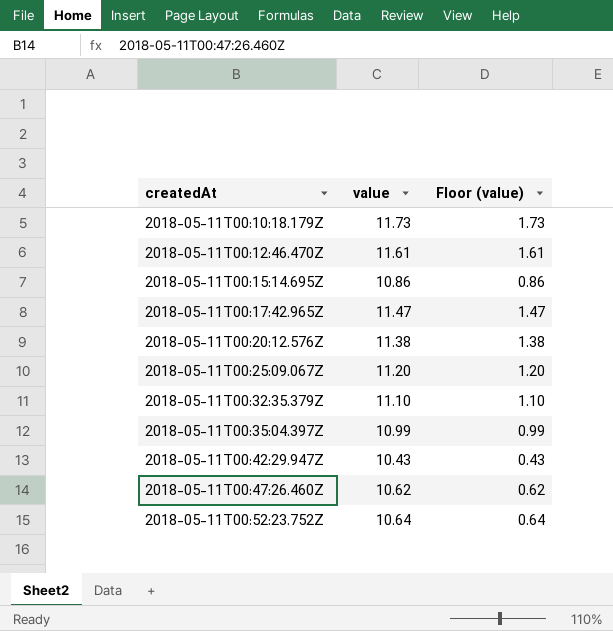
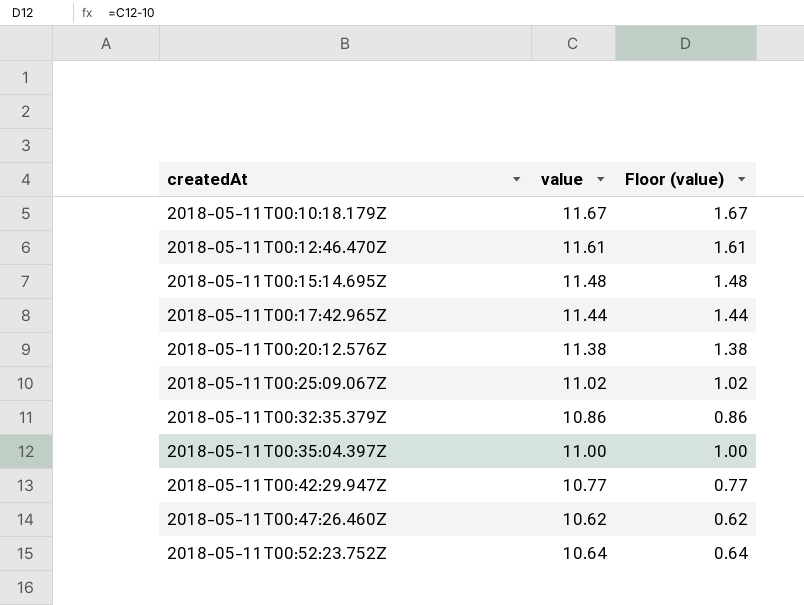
2018-05-11T00:10:18.179Z | value: 11.73 -> 11.67
2018-05-11T00:10:18.179Z | Floor (value): 1.73 -> 1.67
2018-05-11T00:15:14.695Z | value: 10.86 -> 11.48
2018-05-11T00:15:14.695Z | Floor (value): 0.86 -> 1.48
2018-05-11T00:17:42.965Z | value: 11.47 -> 11.44
2018-05-11T00:17:42.965Z | Floor (value): 1.47 -> 1.44
2018-05-11T00:25:09.067Z | value: 11.20 -> 11.02
2018-05-11T00:25:09.067Z | Floor (value): 1.20 -> 1.02
2018-05-11T00:32:35.379Z | value: 11.10 -> 10.86
2018-05-11T00:32:35.379Z | Floor (value): 1.10 -> 0.86
2018-05-11T00:35:04.397Z | value: 10.99 -> 11.00
2018-05-11T00:35:04.397Z | Floor (value): 0.99 -> 1.00
2018-05-11T00:42:29.947Z | value: 10.43 -> 10.77
2018-05-11T00:42:29.947Z | Floor (value): 0.43 -> 0.77

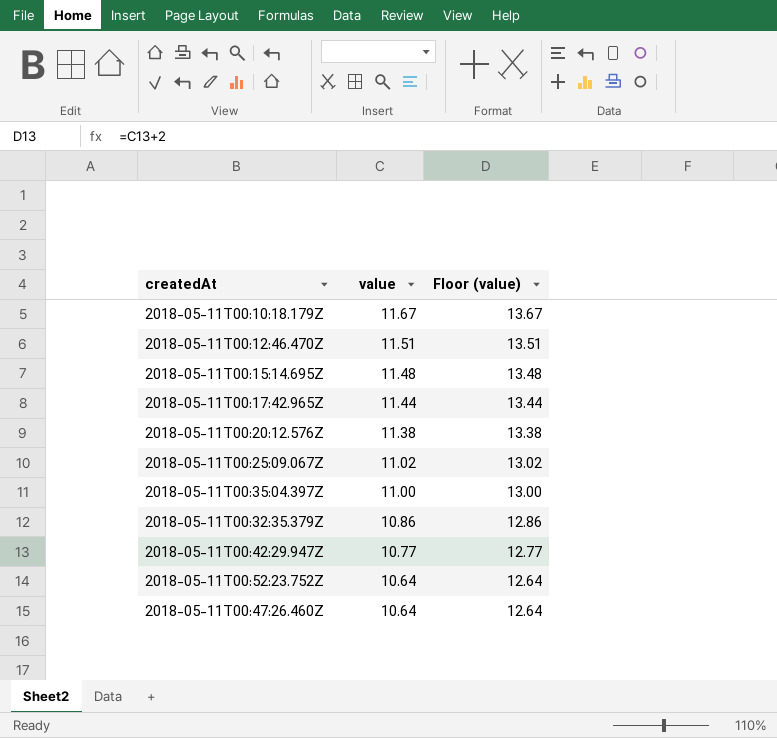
row order: createdAt ascending -> value descending
column Floor (value) | formula: [value] - 10 -> [value] + 2
2018-05-11T00:12:46.470Z | value: 11.61 -> 11.51
2018-05-11T00:47:26.460Z | value: 10.62 -> 10.64

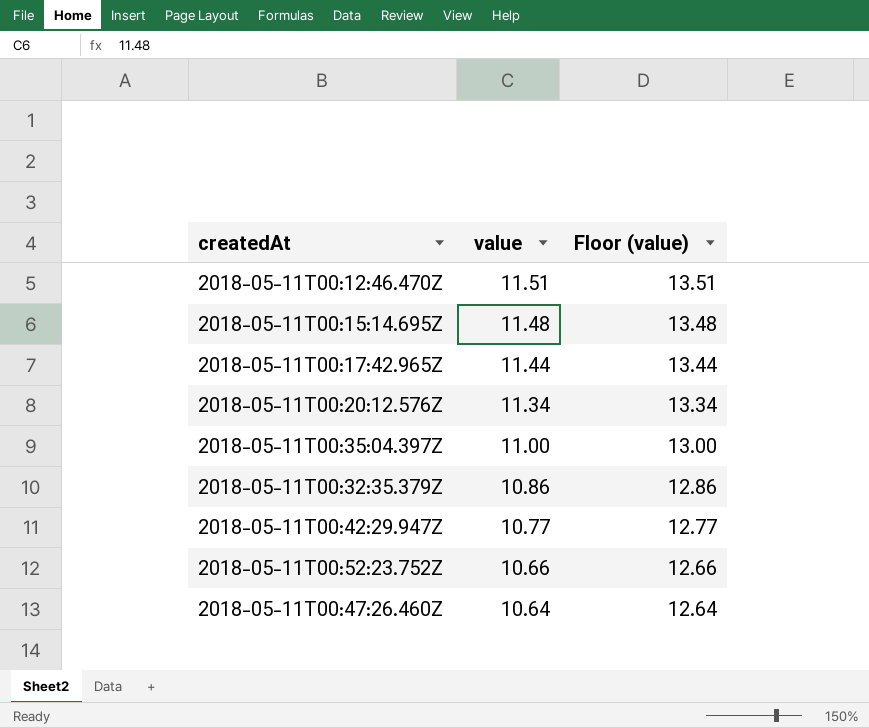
row 2018-05-11T00:10:18.179Z: 11.67 | 13.67 -> none
row 2018-05-11T00:25:09.067Z: 11.02 | 13.02 -> none
2018-05-11T00:20:12.576Z | value: 11.38 -> 11.34
2018-05-11T00:20:12.576Z | Floor (value): 13.38 -> 13.34
2018-05-11T00:52:23.752Z | value: 10.64 -> 10.66
2018-05-11T00:52:23.752Z | Floor (value): 12.64 -> 12.66

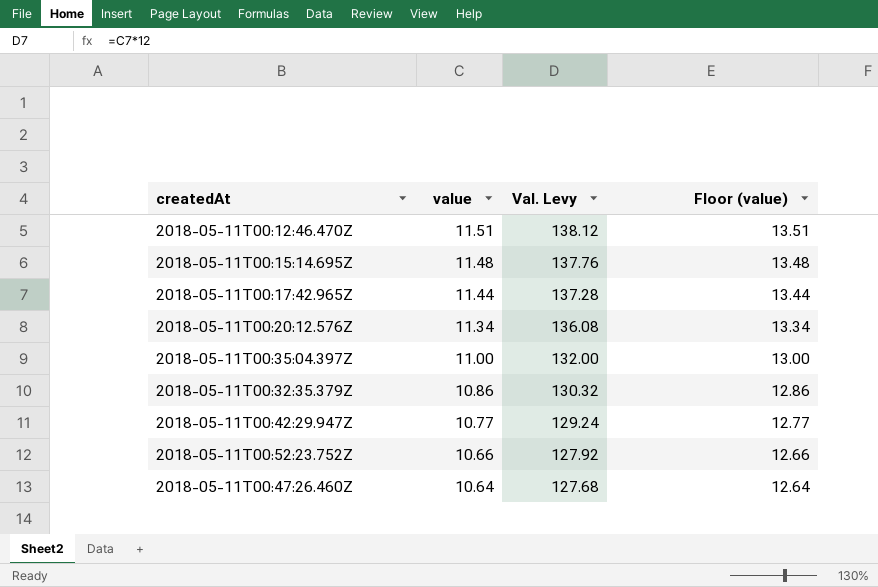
column Val. Levy | formula: none -> [value] * 12

